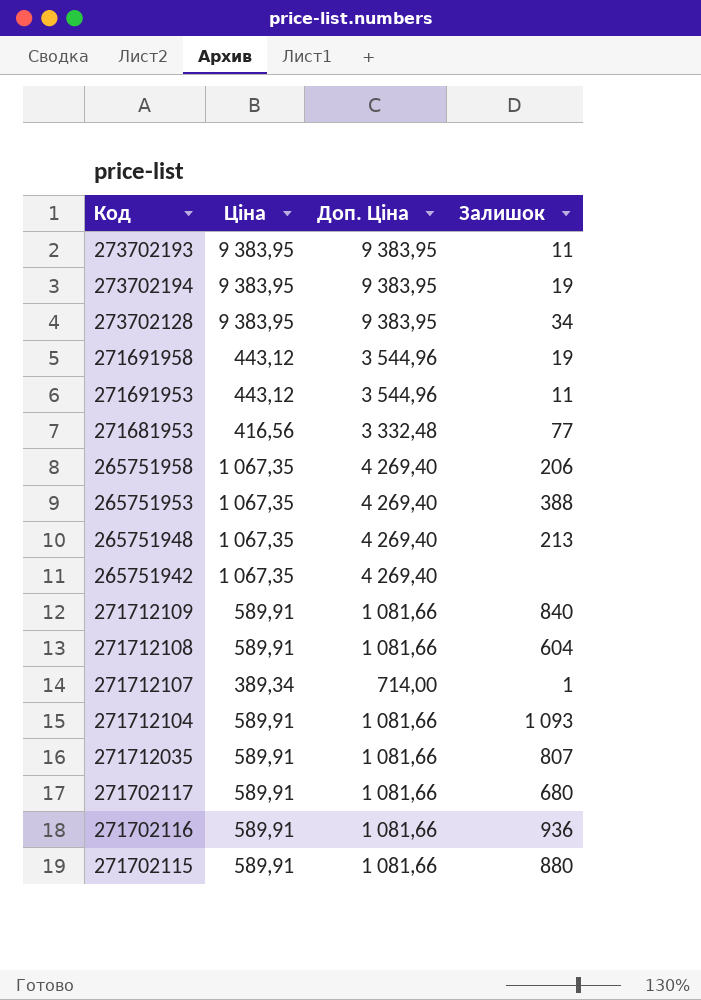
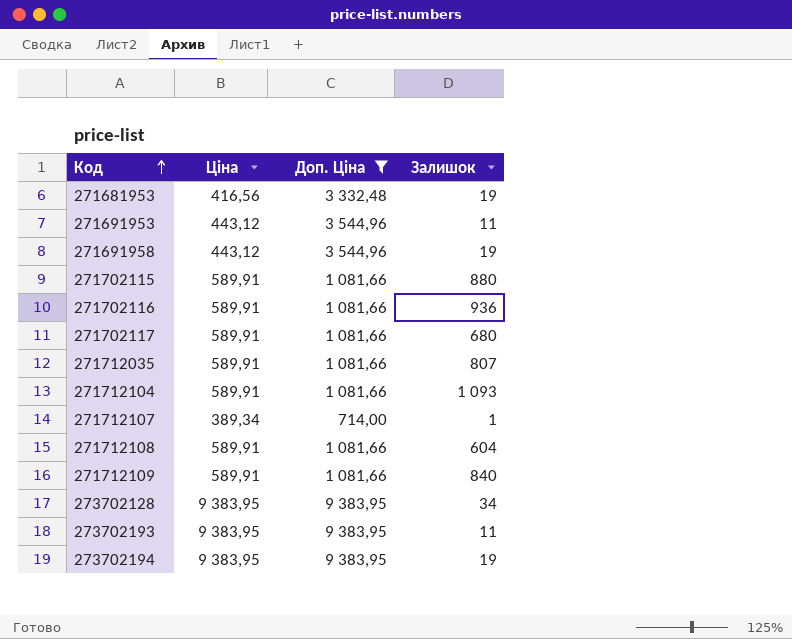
filter: none -> Доп. Ціна != 4 269,40
row order: none -> Код ascending
271681953 | Залишок: 77 -> 19

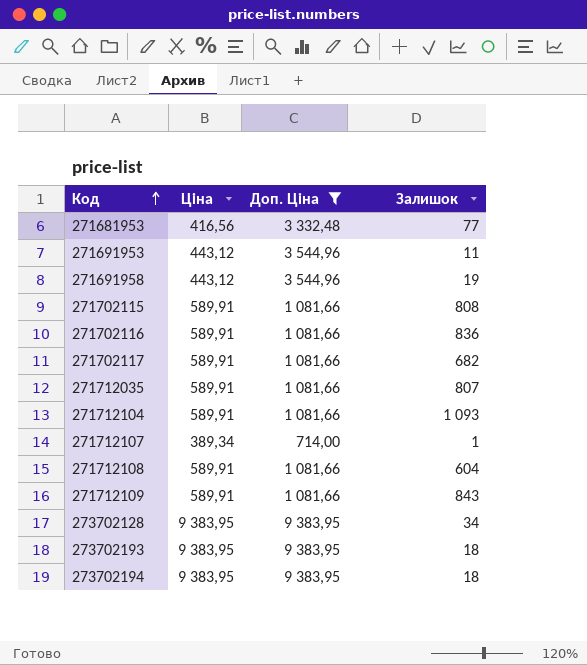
271681953 | Залишок: 19 -> 77
271702115 | Залишок: 880 -> 808
271702116 | Залишок: 936 -> 836
271702117 | Залишок: 680 -> 682
271712109 | Залишок: 840 -> 843
273702193 | Залишок: 11 -> 18
273702194 | Залишок: 19 -> 18

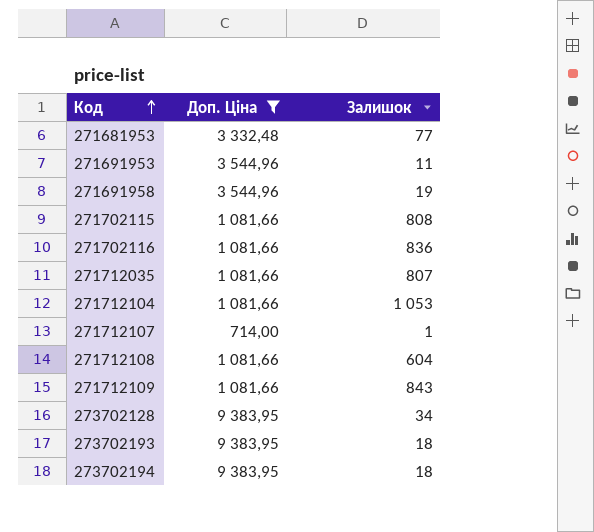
column Ціна | position: 2 -> none
row 271702117: 589,91 | 1 081,66 | 682 -> none
271712104 | Залишок: 1 093 -> 1 053

